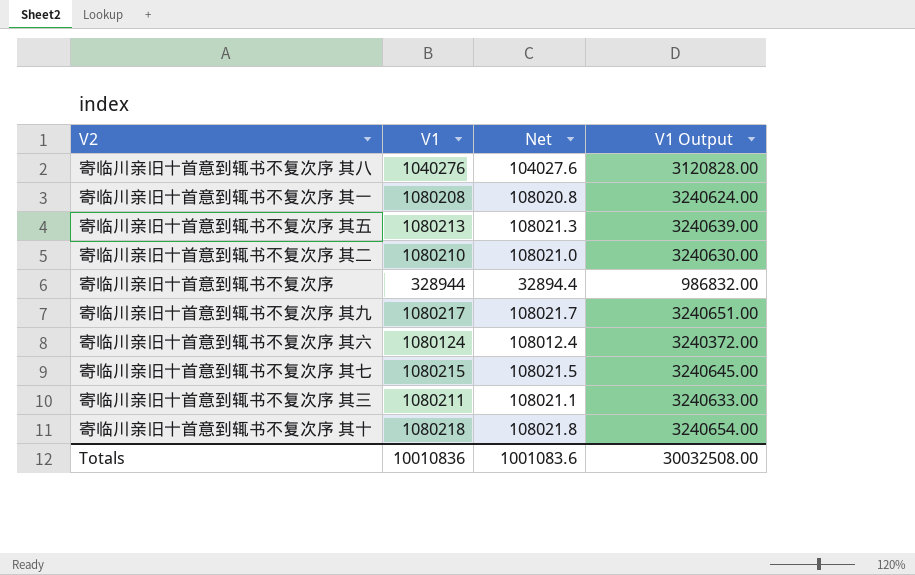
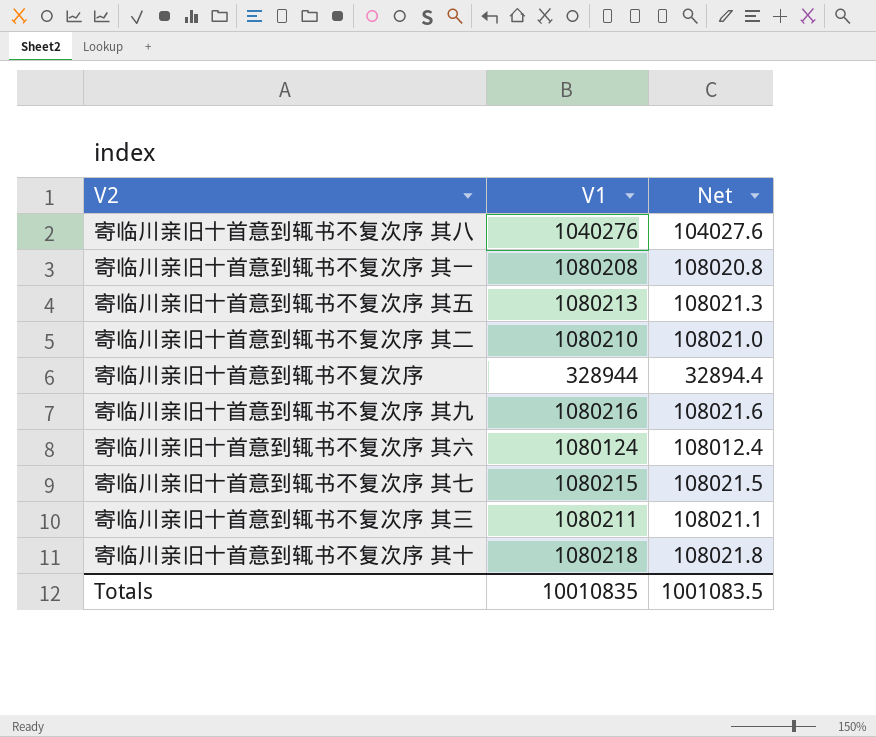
column V1 Output | formula: [V1] * 3 -> none
寄临川亲旧十首意到辄书不复次序 其九 | V1: 1080217 -> 1080216
寄临川亲旧十首意到辄书不复次序 其九 | Net: 108021.7 -> 108021.6
Totals | V1: 10010836 -> 10010835
Totals | Net: 1001083.6 -> 1001083.5

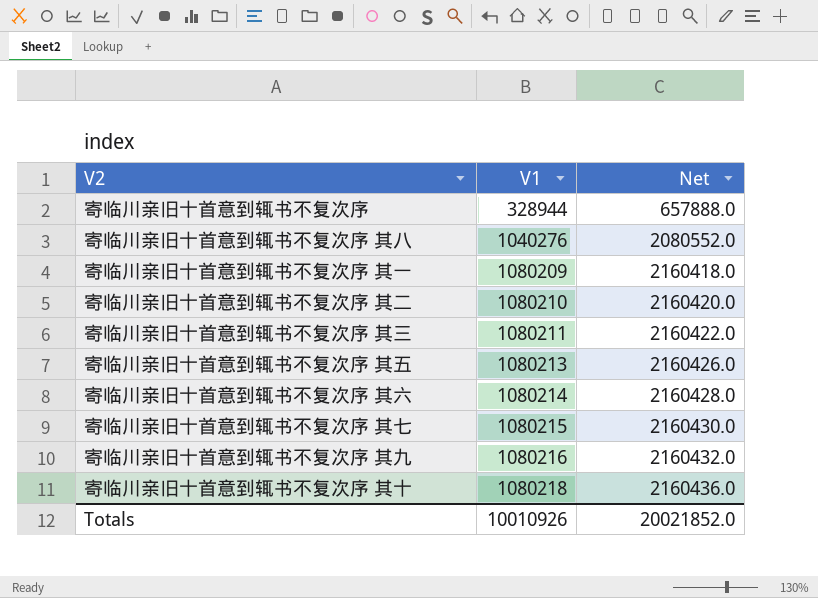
row order: none -> V1 ascending
column Net | formula: [V1] * 0.1 -> [V1] * 2
寄临川亲旧十首意到辄书不复次序 其一 | V1: 1080208 -> 1080209
寄临川亲旧十首意到辄书不复次序 其六 | V1: 1080124 -> 1080214
Totals | V1: 10010835 -> 10010926
Totals | Net: 1001083.5 -> 20021852.0

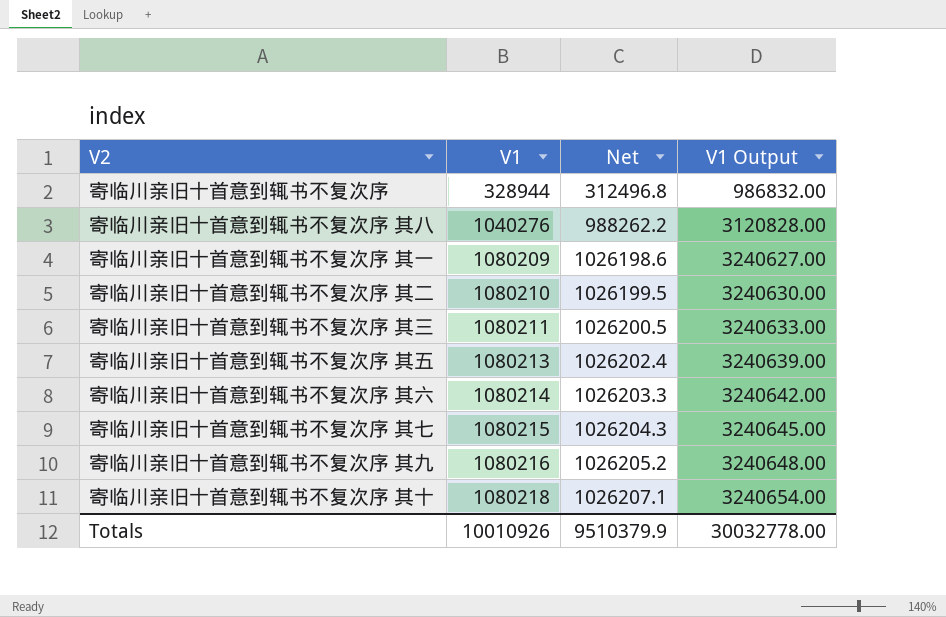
column Net | formula: [V1] * 2 -> [V1] * 0.95
column V1 Output | formula: none -> [V1] * 3
Totals | Net: 20021852.0 -> 9510379.9

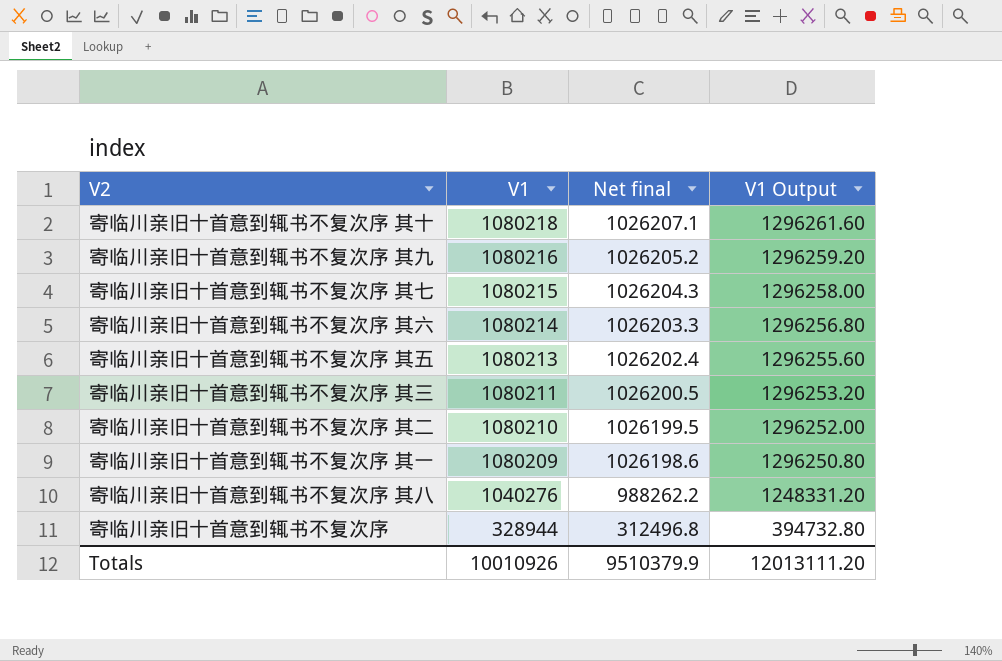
row order: V1 ascending -> V1 descending
column name: Net -> Net final
column V1 Output | formula: [V1] * 3 -> [V1] * 1.2
Totals | V1 Output: 30032778.00 -> 12013111.20

